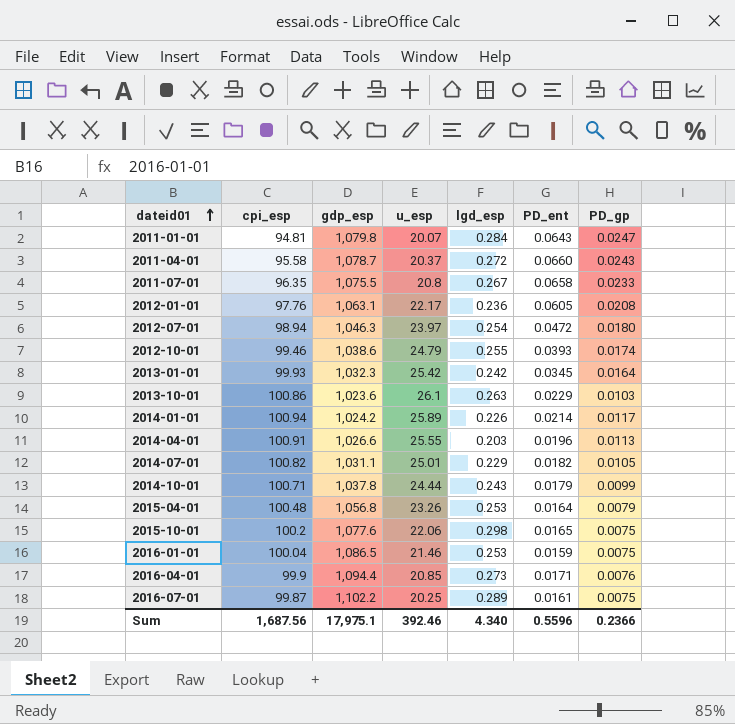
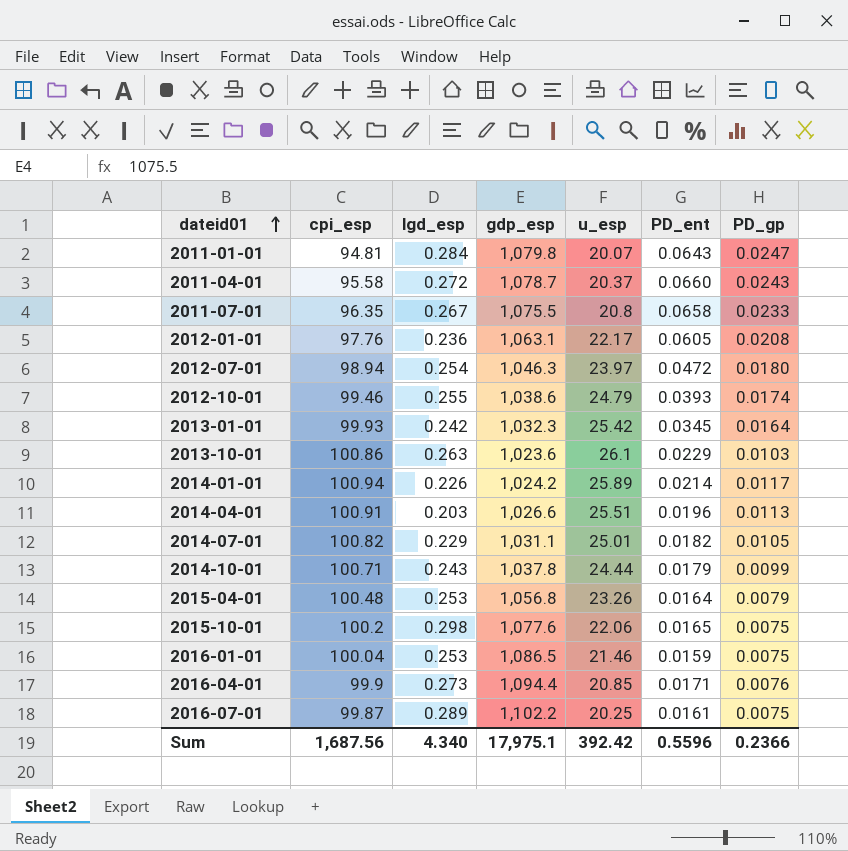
column lgd_esp | position: 5 -> 3
2014-04-01 | u_esp: 25.55 -> 25.51
Sum | u_esp: 392.46 -> 392.42

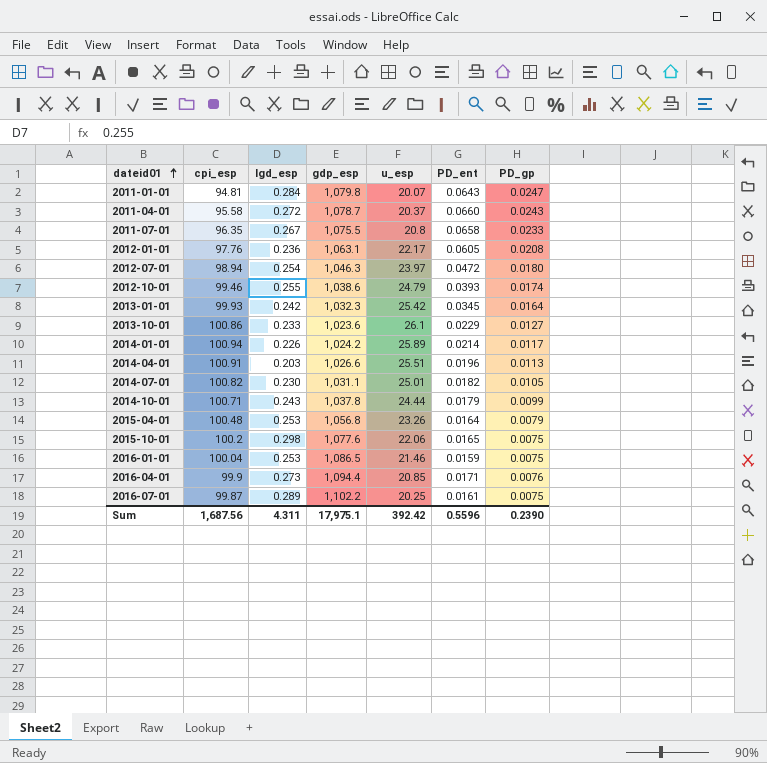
2013-10-01 | lgd_esp: 0.263 -> 0.233
2013-10-01 | PD_gp: 0.0103 -> 0.0127
2014-07-01 | lgd_esp: 0.229 -> 0.230
Sum | lgd_esp: 4.340 -> 4.311
Sum | PD_gp: 0.2366 -> 0.2390

